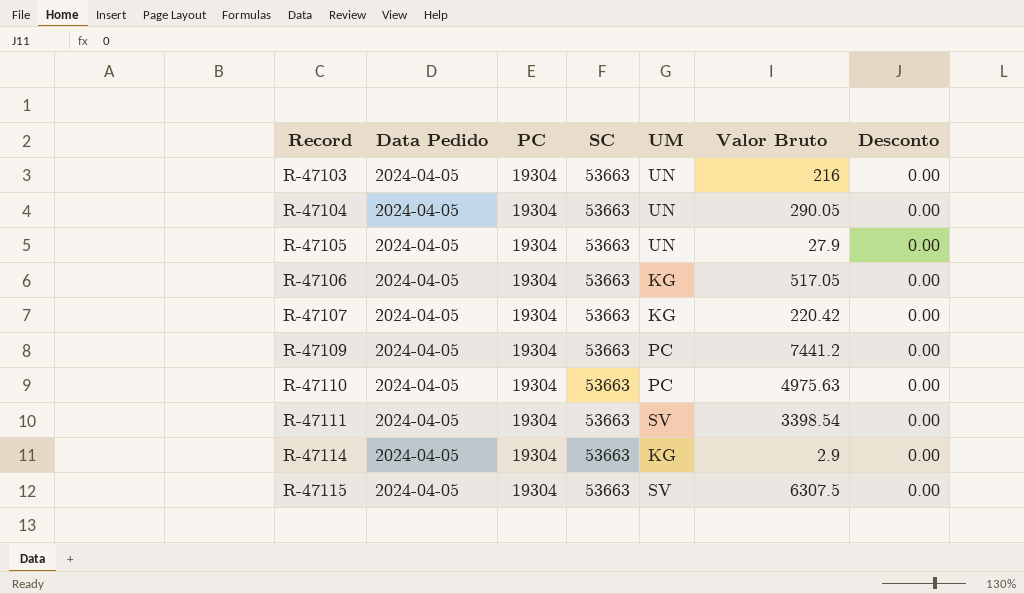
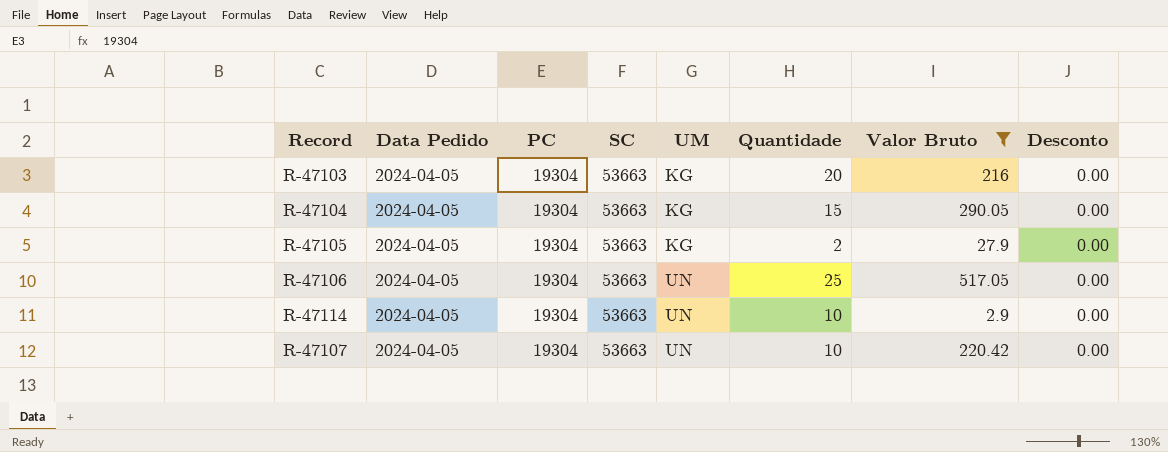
filter: none -> Valor Bruto <= 517.05
row order: Record ascending -> UM ascending
column Quantidade | position: none -> 6
R-47103 | UM: UN -> KG
R-47104 | UM: UN -> KG
R-47105 | UM: UN -> KG
R-47106 | UM: KG -> UN
R-47114 | UM: KG -> UN
R-47107 | UM: KG -> UN

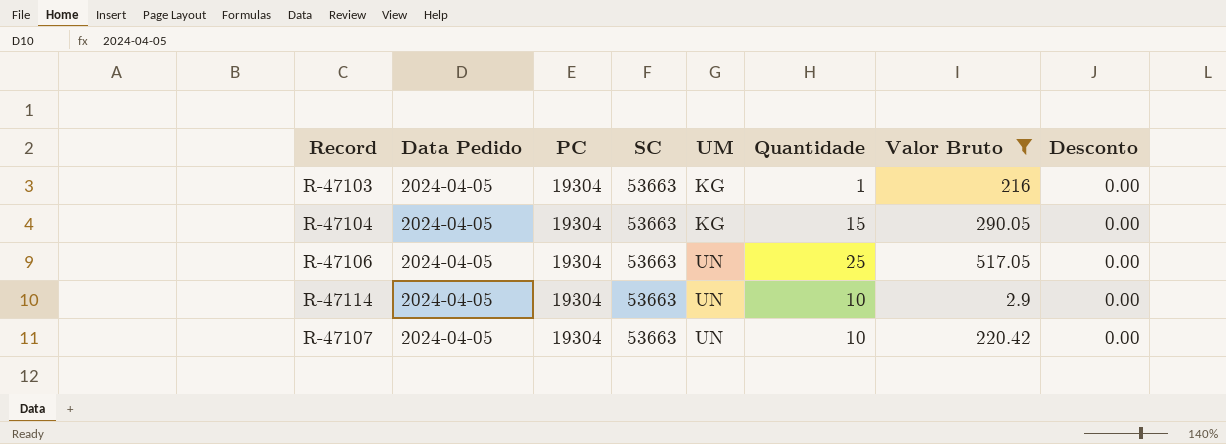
row R-47105: 2024-04-05 | 19304 | 53663 | KG | 2 | 27.9 | 0.00 -> none
R-47103 | Quantidade: 20 -> 1

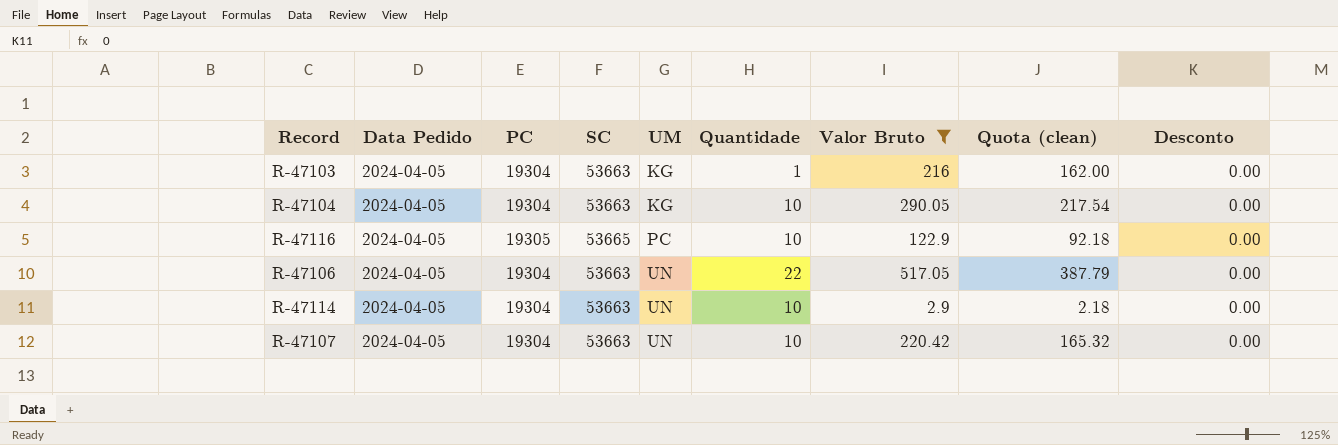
column Quota (clean) | formula: none -> [Valor Bruto] * 0.75
R-47104 | Quantidade: 15 -> 10
row R-47116: none -> 2024-04-05 | 19305 | 53665 | PC | 10 | 122.9 | 92.18 | 0.00
R-47106 | Quantidade: 25 -> 22

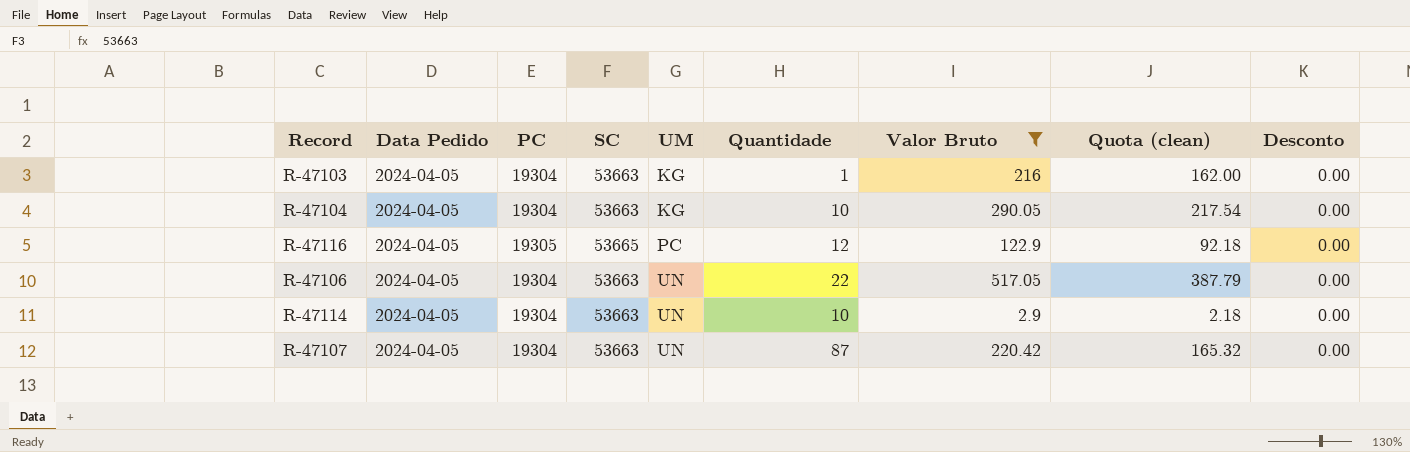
R-47116 | Quantidade: 10 -> 12
R-47107 | Quantidade: 10 -> 87

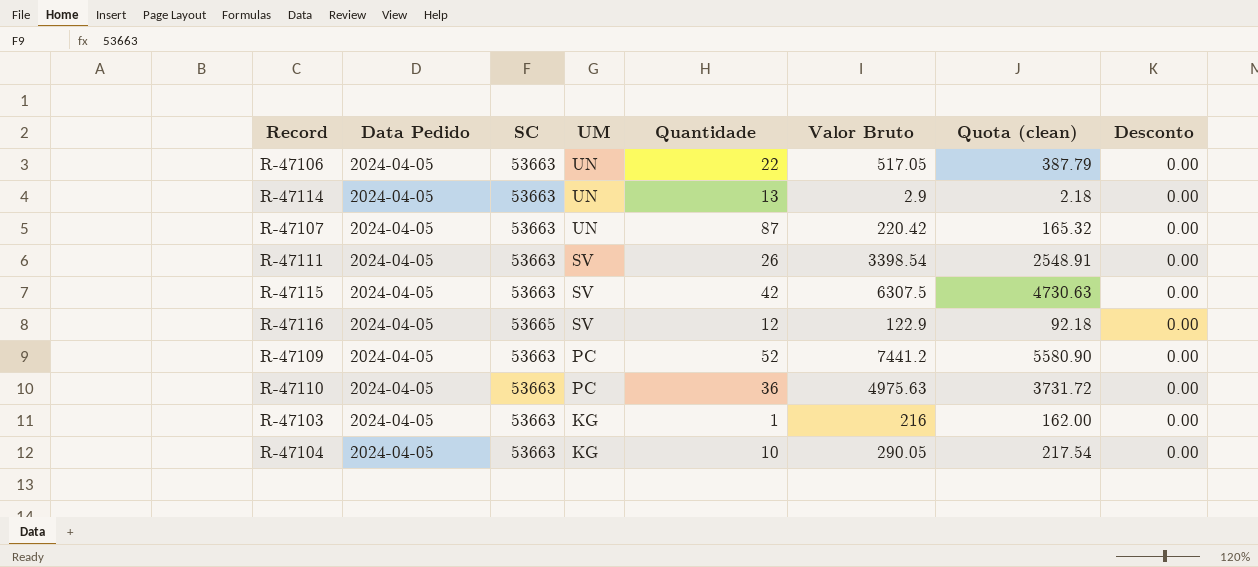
filter: Valor Bruto <= 517.05 -> none
row order: UM ascending -> UM descending
column PC | position: 3 -> none
R-47114 | Quantidade: 10 -> 13
R-47116 | UM: PC -> SV

